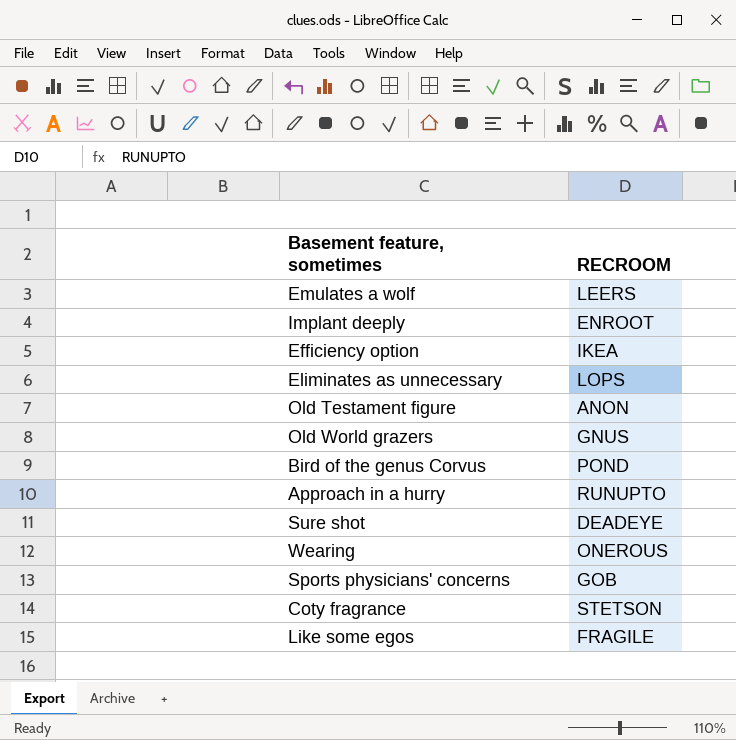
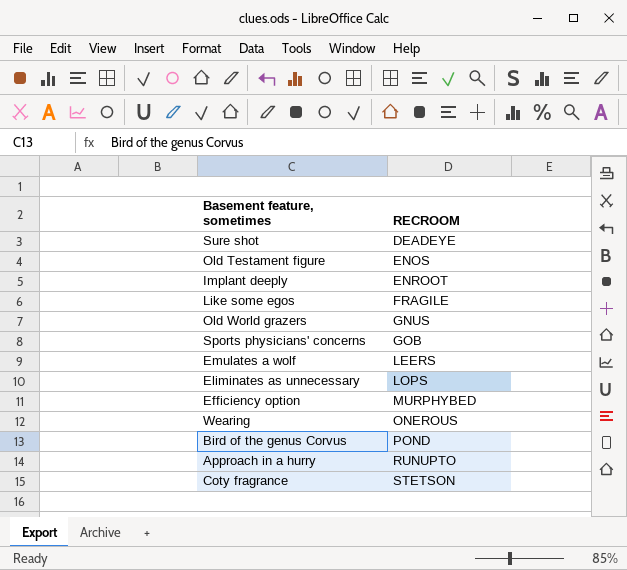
row order: none -> RECROOM ascending
Old Testament figure | RECROOM: ANON -> ENOS
Efficiency option | RECROOM: IKEA -> MURPHYBED

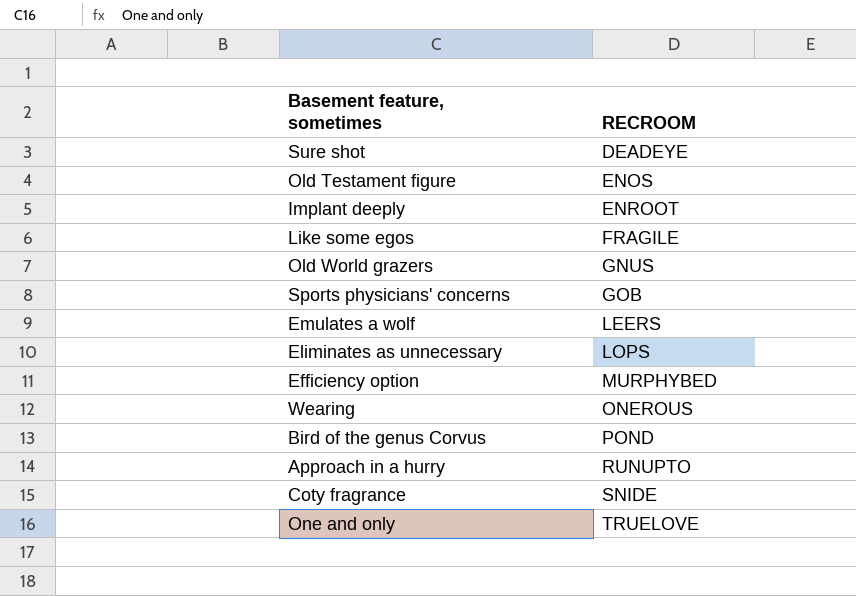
Coty fragrance | RECROOM: STETSON -> SNIDE
row One and only: none -> TRUELOVE

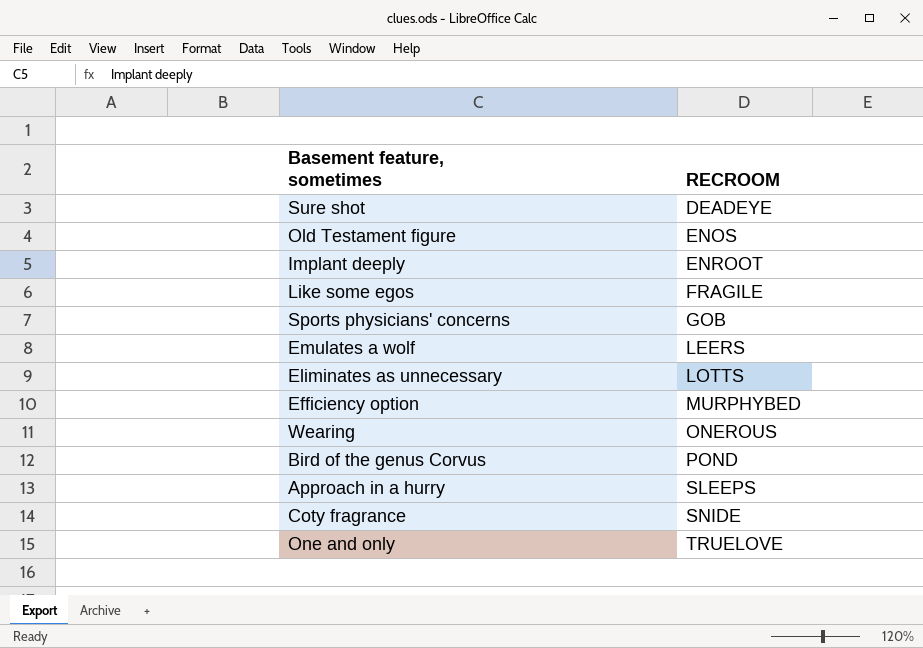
row Old World grazers: GNUS -> none
Eliminates as unnecessary | RECROOM: LOPS -> LOTTS
Approach in a hurry | RECROOM: RUNUPTO -> SLEEPS

